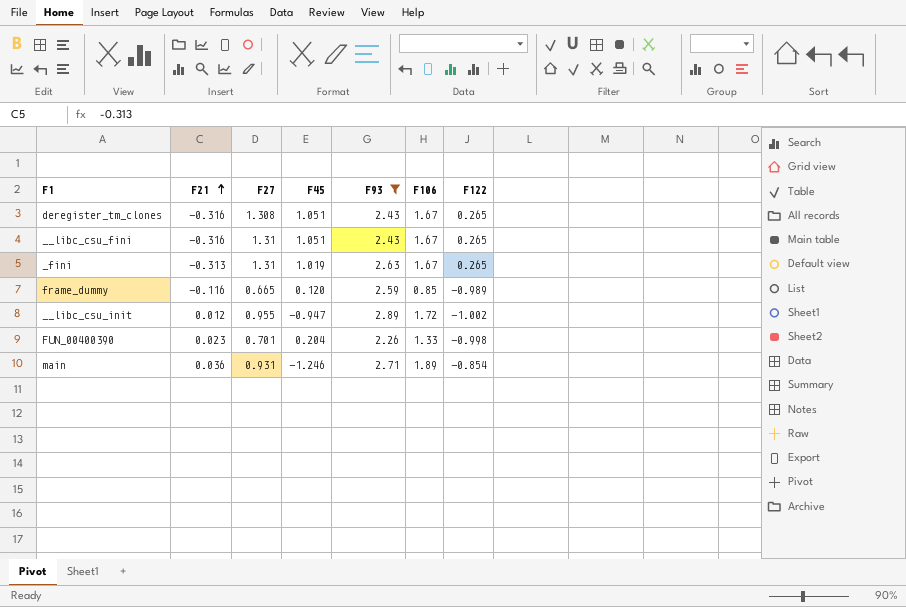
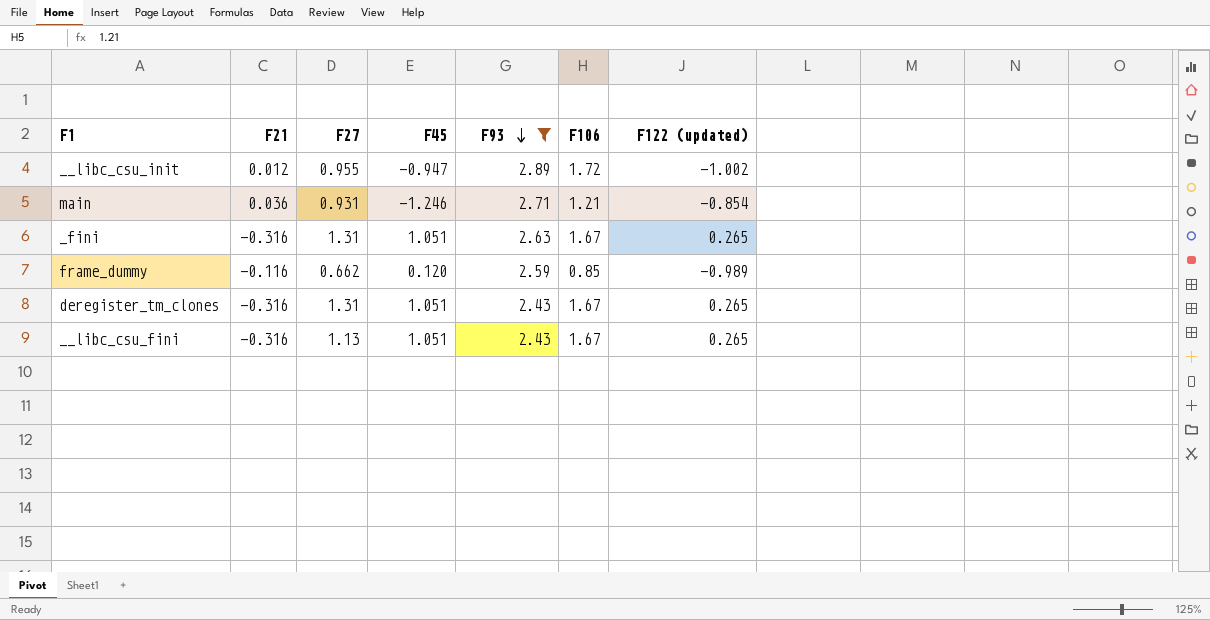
row order: F21 ascending -> F93 descending
column name: F122 -> F122 (updated)
row FUN_00400390: 0.023 | 0.701 | 0.204 | 2.26 | 1.33 | -0.998 -> none
main | F106: 1.89 -> 1.21
_fini | F21: -0.313 -> -0.316
_fini | F45: 1.019 -> 1.051
frame_dummy | F27: 0.665 -> 0.662
deregister_tm_clones | F27: 1.308 -> 1.31
__libc_csu_fini | F27: 1.31 -> 1.13

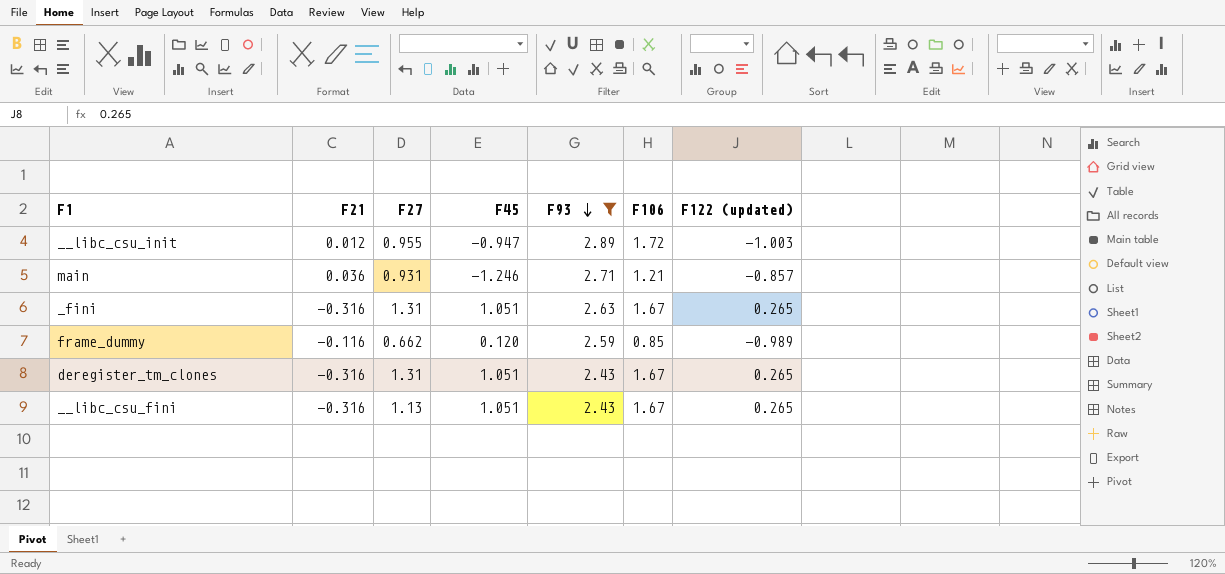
__libc_csu_init | F122 (updated): -1.002 -> -1.003
main | F122 (updated): -0.854 -> -0.857

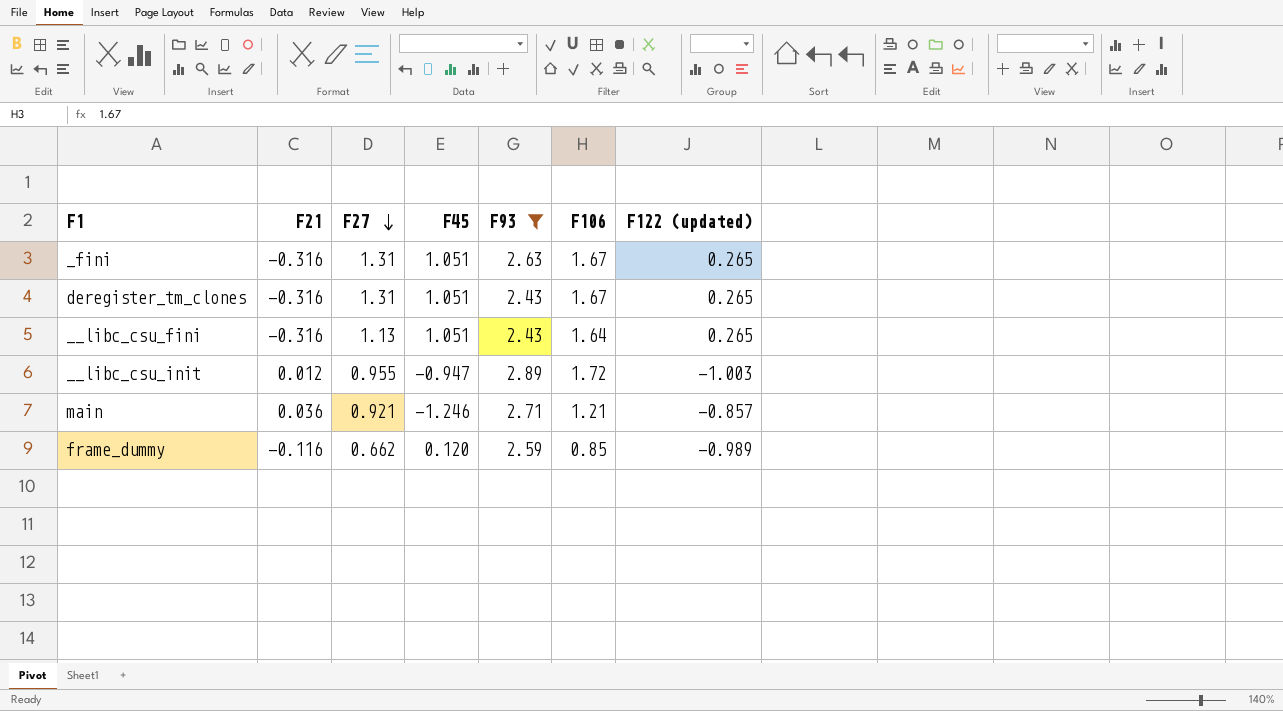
row order: F93 descending -> F27 descending
__libc_csu_fini | F106: 1.67 -> 1.64
main | F27: 0.931 -> 0.921

